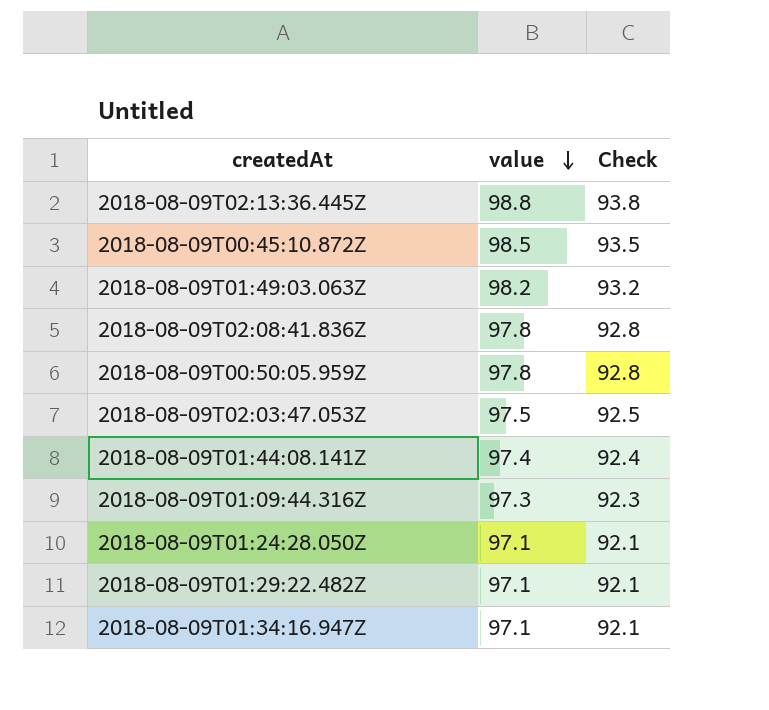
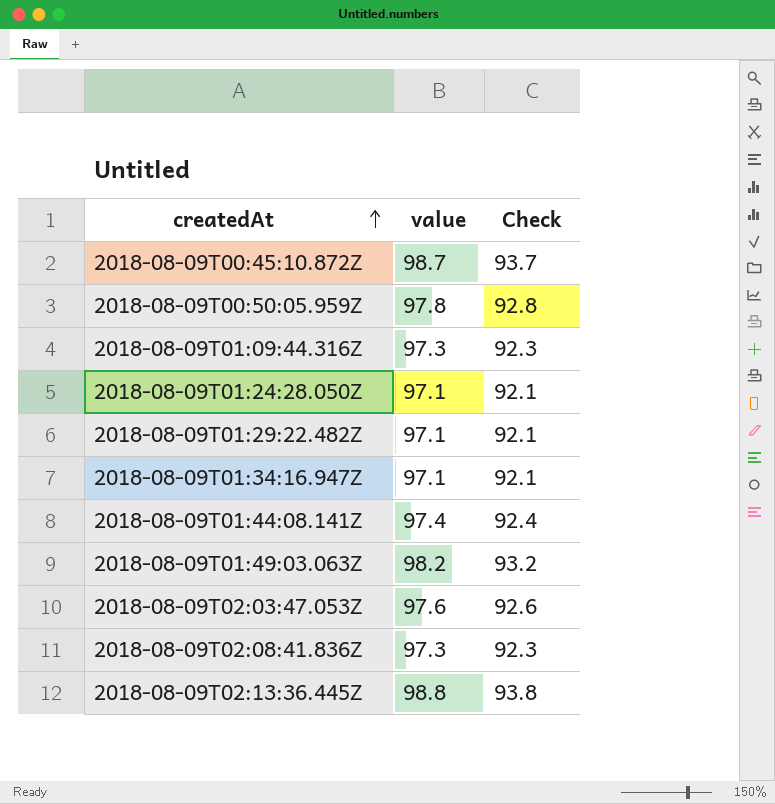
row order: value descending -> createdAt ascending
2018-08-09T00:45:10.872Z | value: 98.5 -> 98.7
2018-08-09T00:45:10.872Z | Check: 93.5 -> 93.7
2018-08-09T02:03:47.053Z | value: 97.5 -> 97.6
2018-08-09T02:03:47.053Z | Check: 92.5 -> 92.6
2018-08-09T02:08:41.836Z | value: 97.8 -> 97.3
2018-08-09T02:08:41.836Z | Check: 92.8 -> 92.3

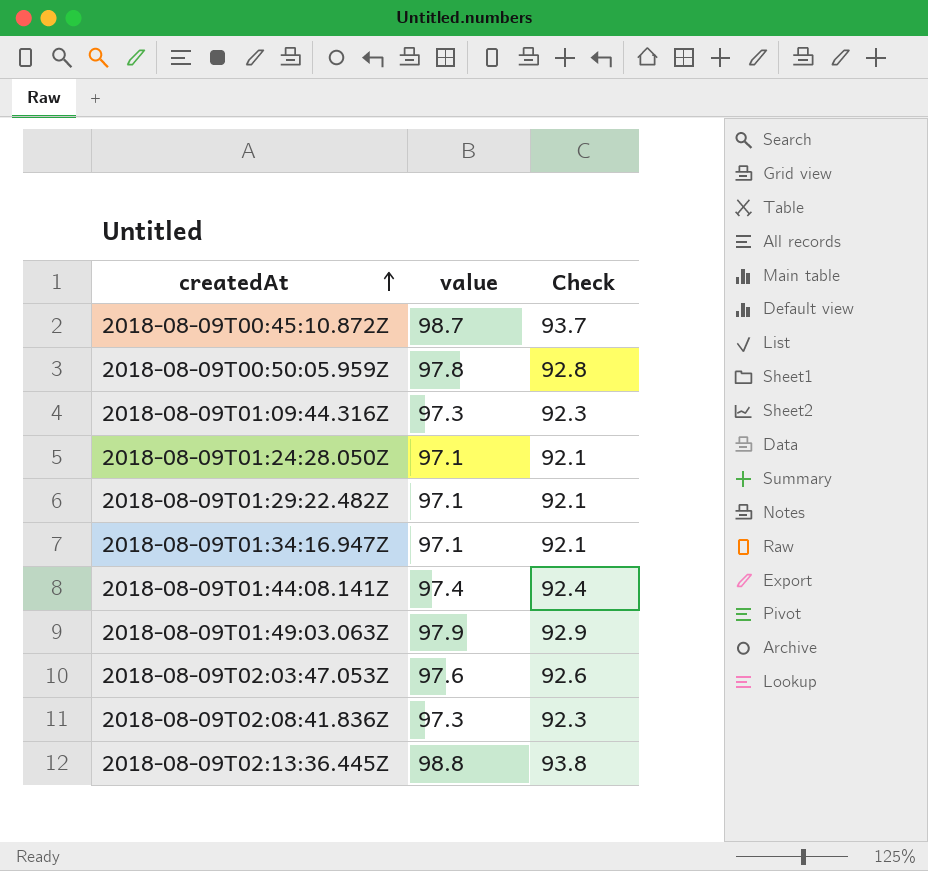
2018-08-09T01:49:03.063Z | value: 98.2 -> 97.9
2018-08-09T01:49:03.063Z | Check: 93.2 -> 92.9

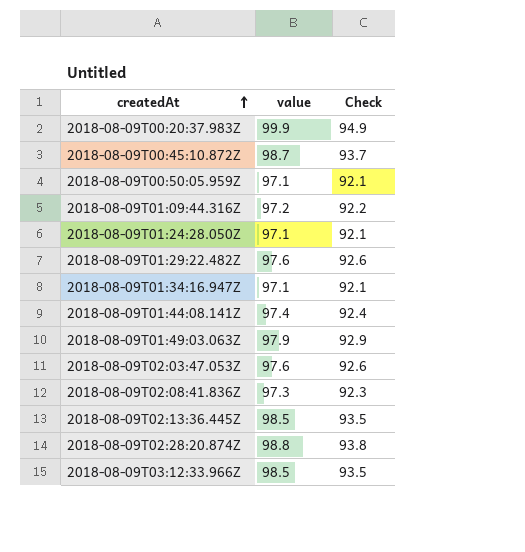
row 2018-08-09T00:20:37.983Z: none -> 99.9 | 94.9
2018-08-09T00:50:05.959Z | value: 97.8 -> 97.1
2018-08-09T00:50:05.959Z | Check: 92.8 -> 92.1
2018-08-09T01:09:44.316Z | value: 97.3 -> 97.2
2018-08-09T01:09:44.316Z | Check: 92.3 -> 92.2
2018-08-09T01:29:22.482Z | value: 97.1 -> 97.6
2018-08-09T01:29:22.482Z | Check: 92.1 -> 92.6
2018-08-09T02:13:36.445Z | value: 98.8 -> 98.5
2018-08-09T02:13:36.445Z | Check: 93.8 -> 93.5
row 2018-08-09T02:28:20.874Z: none -> 98.8 | 93.8
row 2018-08-09T03:12:33.966Z: none -> 98.5 | 93.5

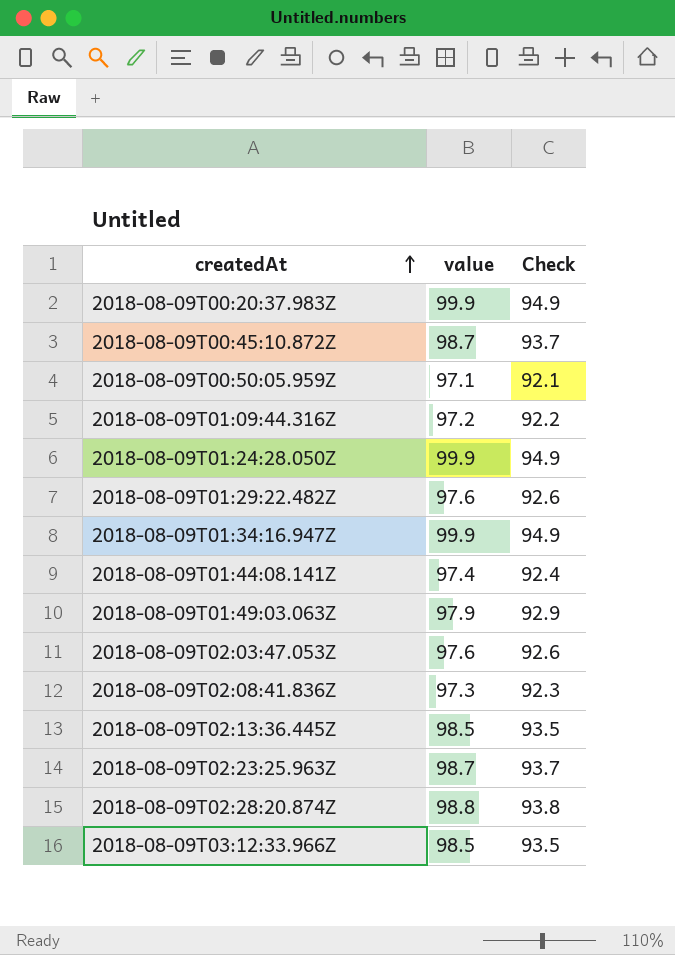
2018-08-09T01:24:28.050Z | value: 97.1 -> 99.9
2018-08-09T01:24:28.050Z | Check: 92.1 -> 94.9
2018-08-09T01:34:16.947Z | value: 97.1 -> 99.9
2018-08-09T01:34:16.947Z | Check: 92.1 -> 94.9
row 2018-08-09T02:23:25.963Z: none -> 98.7 | 93.7

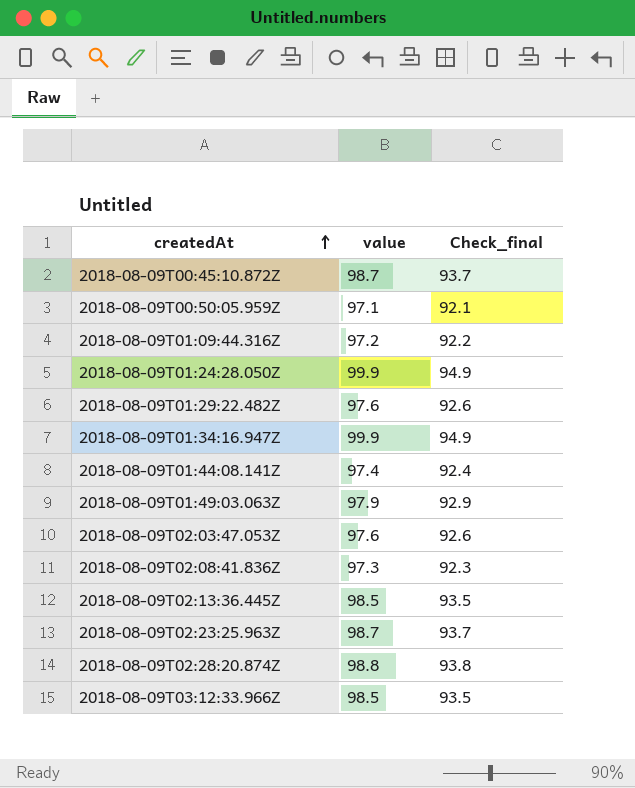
column name: Check -> Check_final
row 2018-08-09T00:20:37.983Z: 99.9 | 94.9 -> none

